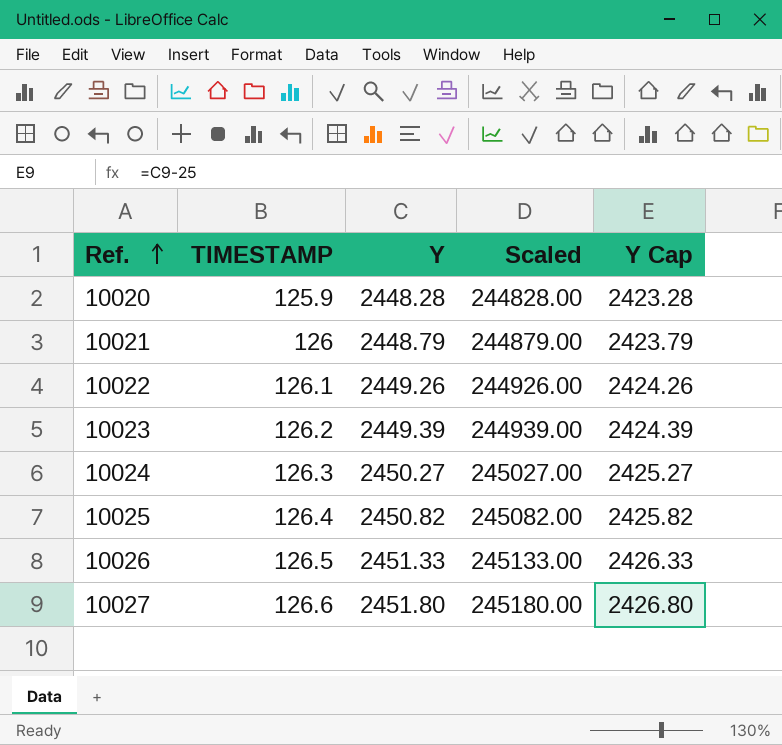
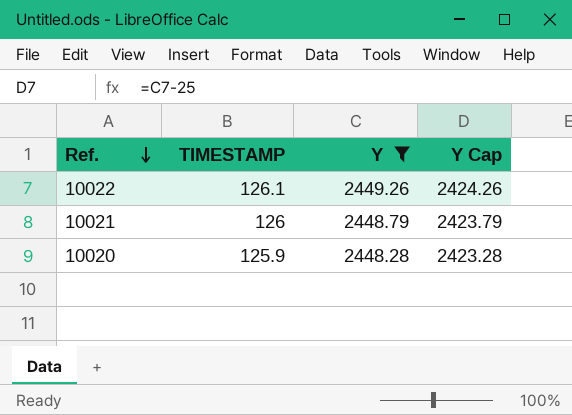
filter: none -> Y <= 2449.26
row order: Ref. ascending -> Ref. descending
column Scaled | formula: [Y] * 100 -> none

